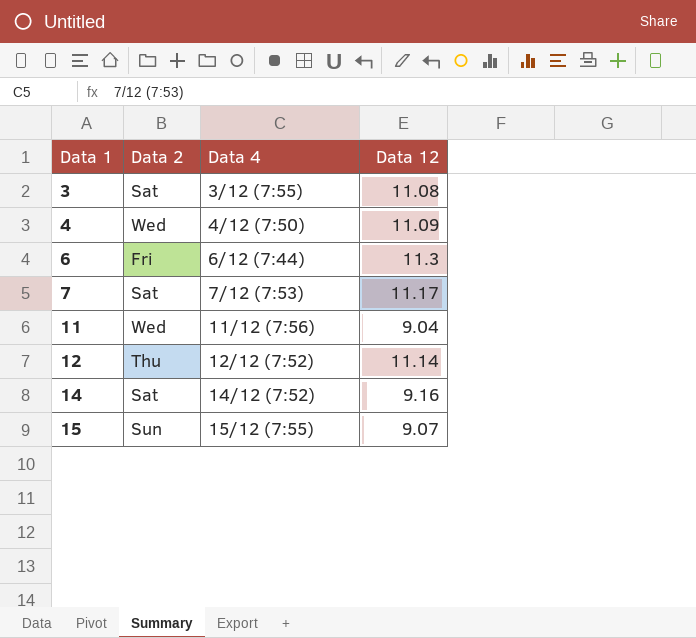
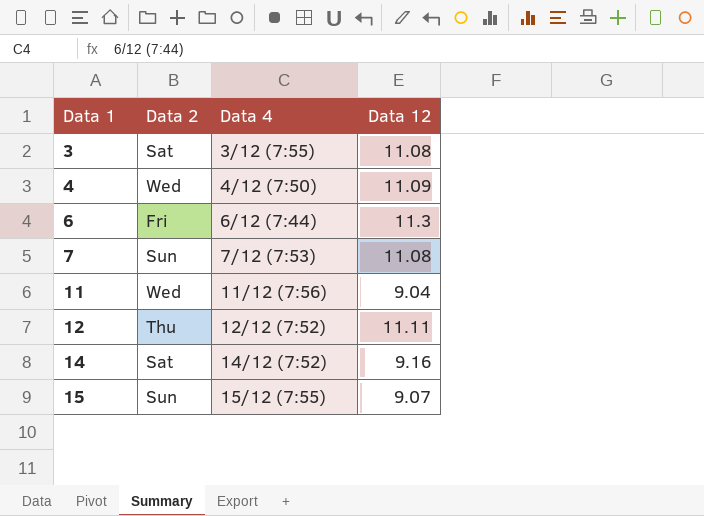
7 | Data 2: Sat -> Sun
7 | Data 12: 11.17 -> 11.08
12 | Data 12: 11.14 -> 11.11

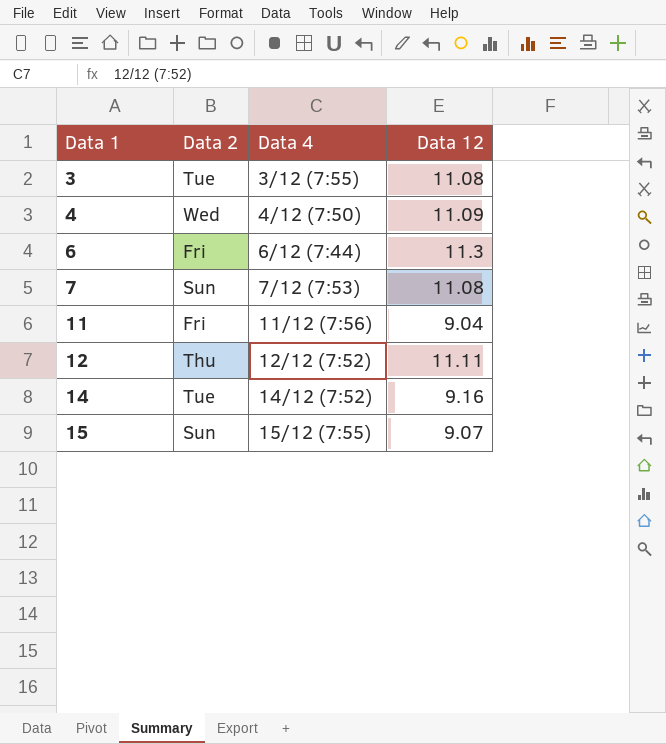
3 | Data 2: Sat -> Tue
11 | Data 2: Wed -> Fri
14 | Data 2: Sat -> Tue

